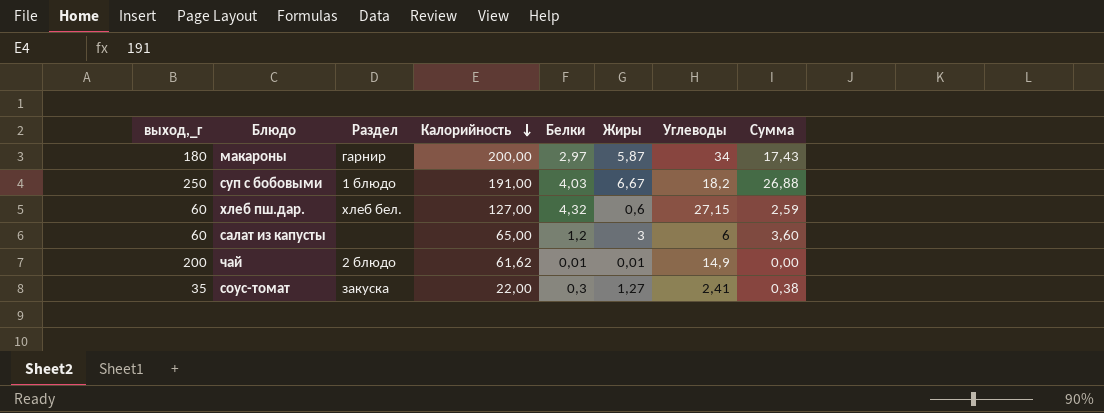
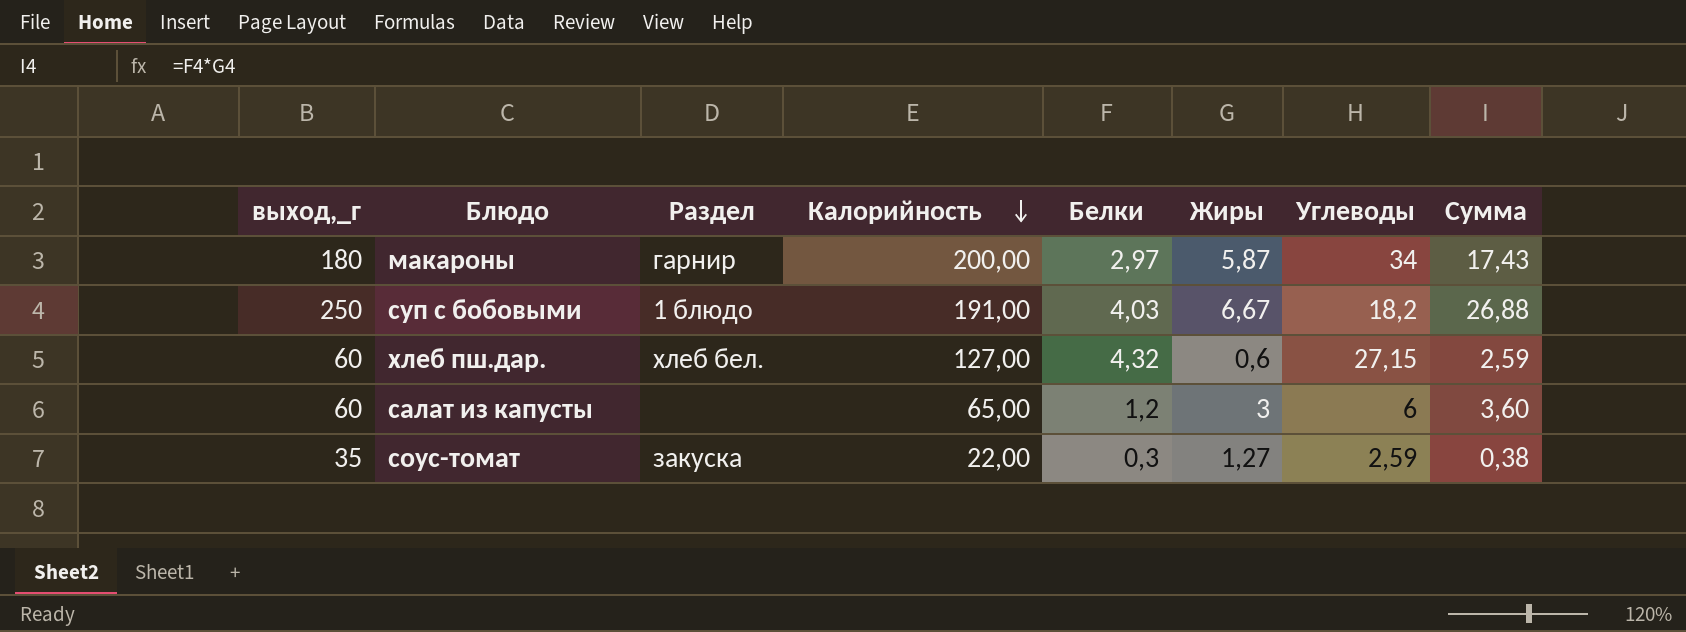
row чай: 200 | 2 блюдо | 61,62 | 0,01 | 0,01 | 14,9 | 0,00 -> none
соус-томат | Углеводы: 2,41 -> 2,59

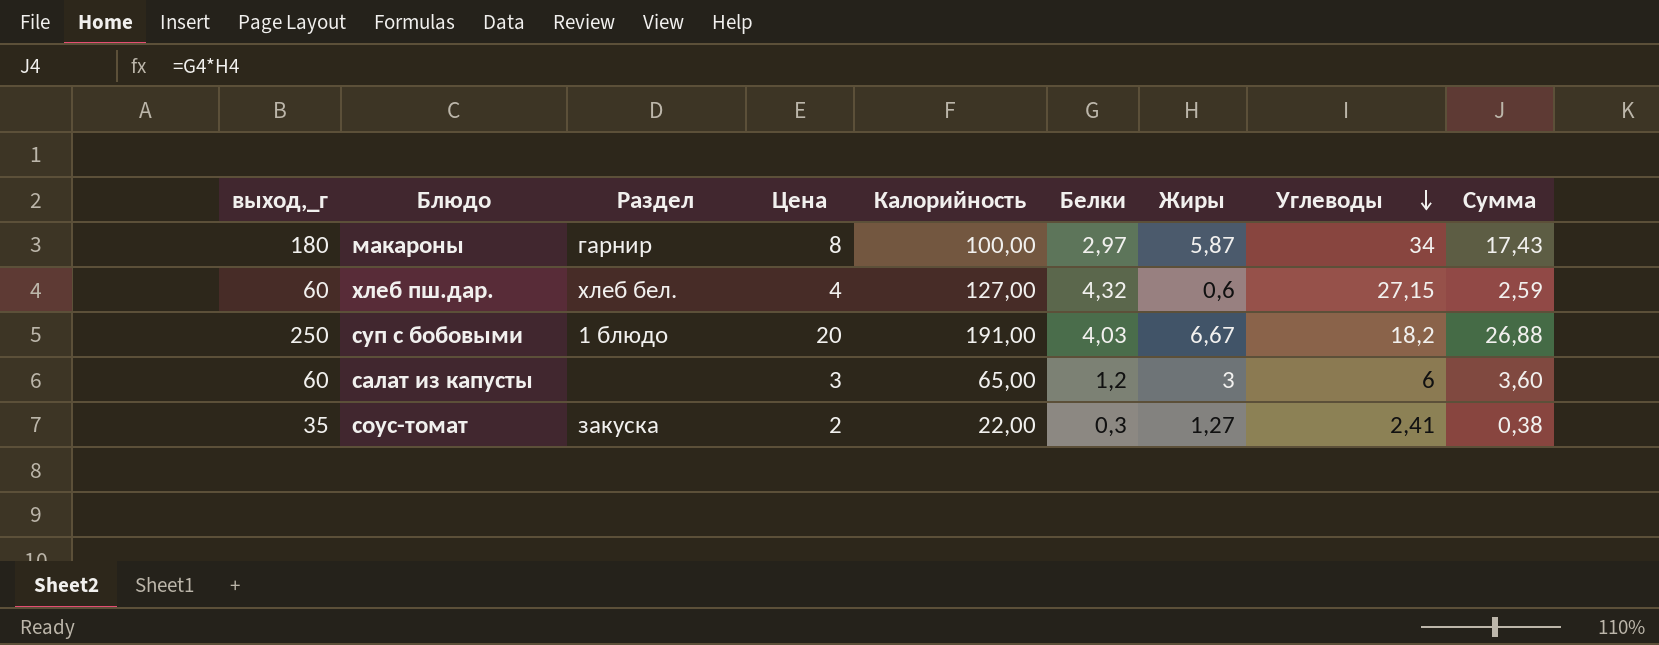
row order: Калорийность descending -> Углеводы descending
column Цена | position: none -> 4
макароны | Калорийность: 200,00 -> 100,00
соус-томат | Углеводы: 2,59 -> 2,41

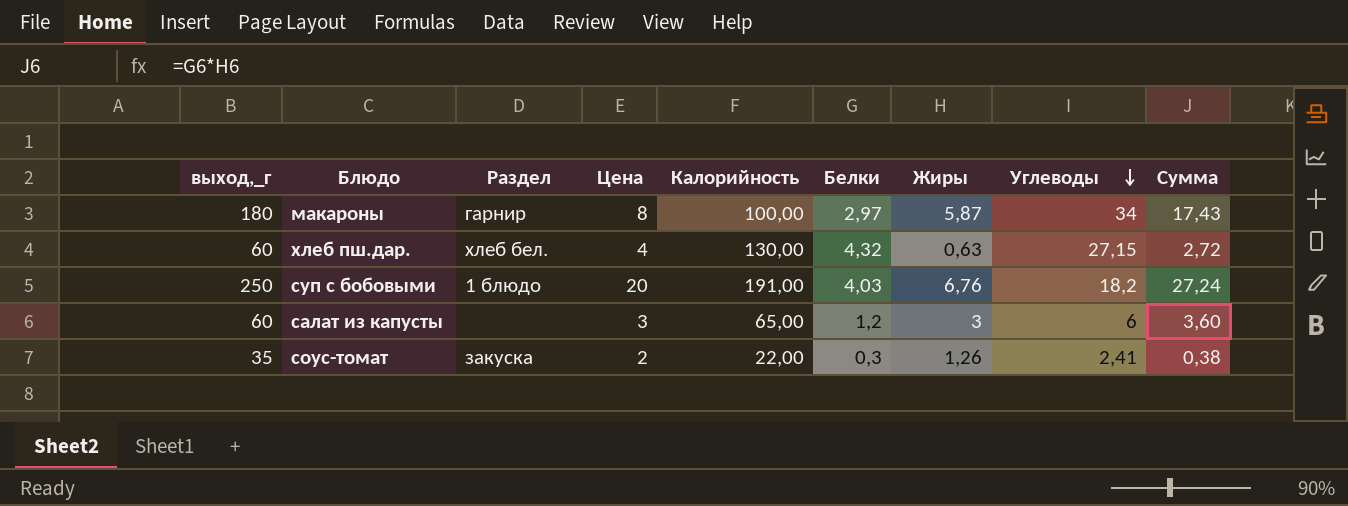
хлеб пш.дар. | Калорийность: 127,00 -> 130,00
хлеб пш.дар. | Жиры: 0,6 -> 0,63
хлеб пш.дар. | Сумма: 2,59 -> 2,72
суп с бобовыми | Жиры: 6,67 -> 6,76
суп с бобовыми | Сумма: 26,88 -> 27,24
соус-томат | Жиры: 1,27 -> 1,26

